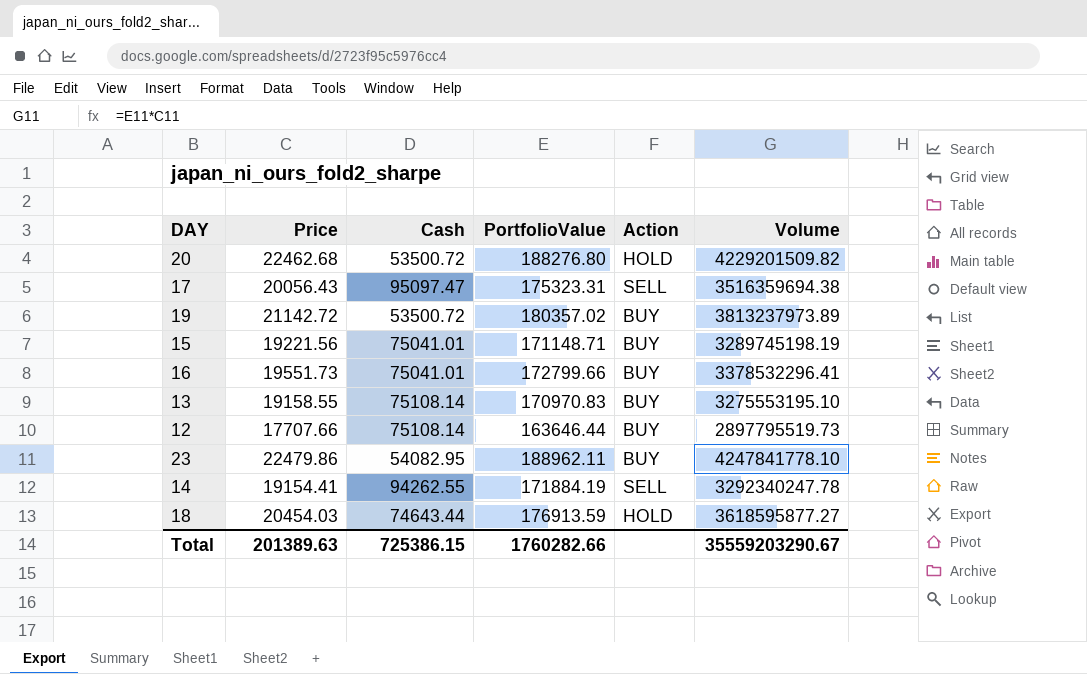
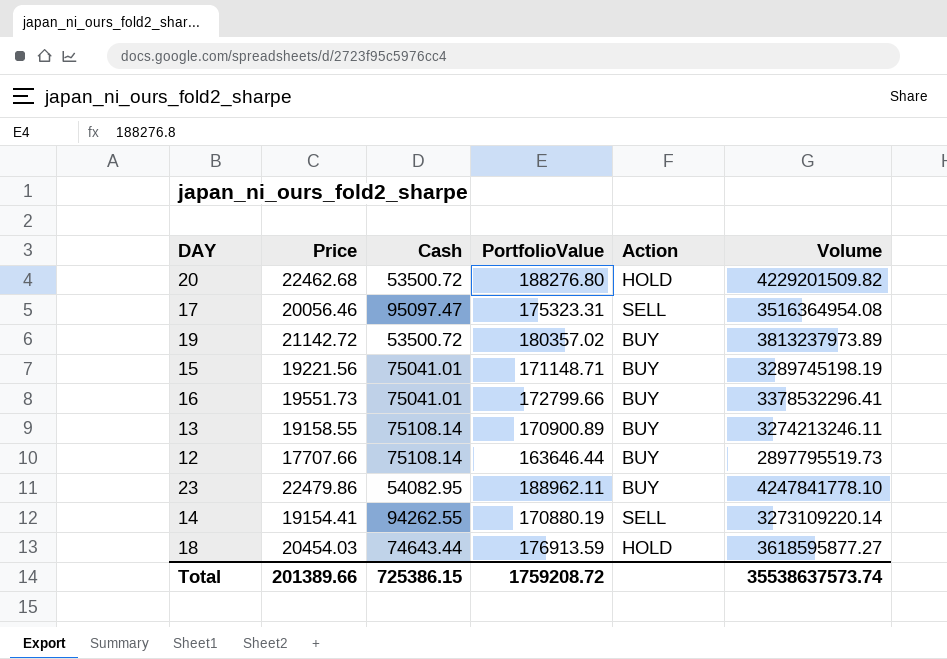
17 | Price: 20056.43 -> 20056.46
17 | Volume: 3516359694.38 -> 3516364954.08
13 | PortfolioValue: 170970.83 -> 170900.89
13 | Volume: 3275553195.10 -> 3274213246.11
14 | PortfolioValue: 171884.19 -> 170880.19
14 | Volume: 3292340247.78 -> 3273109220.14
Total | Price: 201389.63 -> 201389.66
Total | PortfolioValue: 1760282.66 -> 1759208.72
Total | Volume: 35559203290.67 -> 35538637573.74

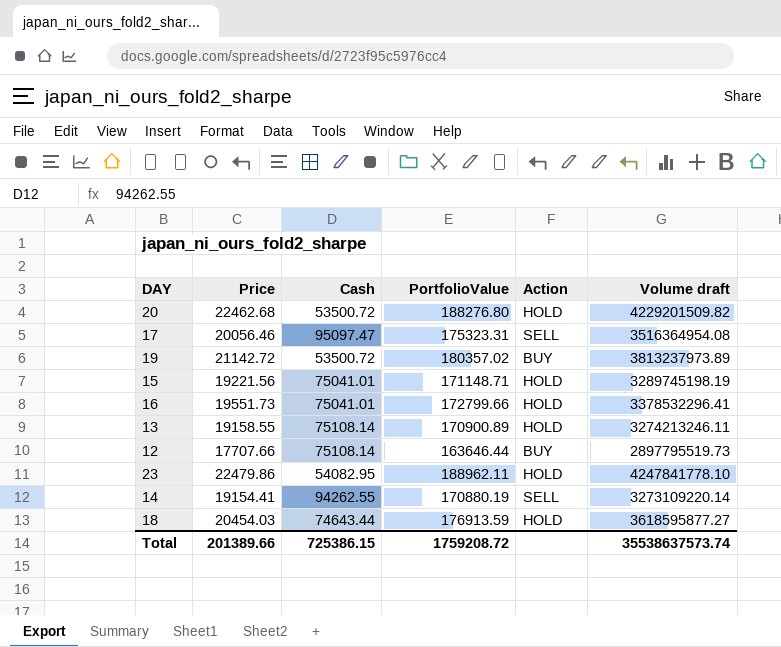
column name: Volume -> Volume draft
15 | Action: BUY -> HOLD
16 | Action: BUY -> HOLD
13 | Action: BUY -> HOLD
23 | Action: BUY -> HOLD

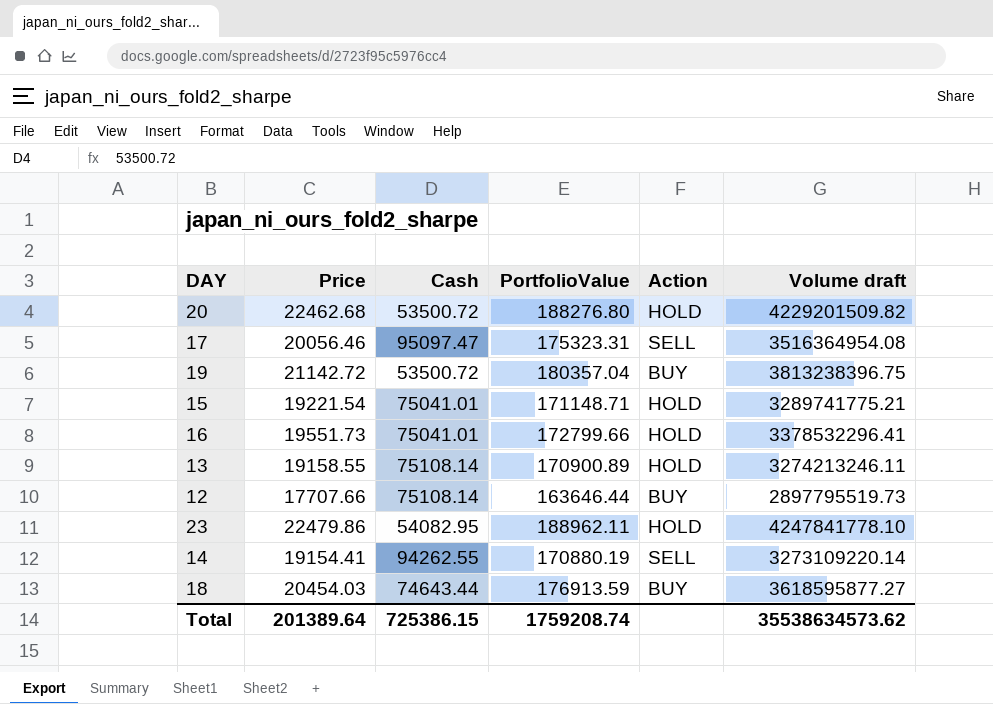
19 | PortfolioValue: 180357.02 -> 180357.04
19 | Volume draft: 3813237973.89 -> 3813238396.75
15 | Price: 19221.56 -> 19221.54
15 | Volume draft: 3289745198.19 -> 3289741775.21
18 | Action: HOLD -> BUY
Total | Price: 201389.66 -> 201389.64
Total | PortfolioValue: 1759208.72 -> 1759208.74
Total | Volume draft: 35538637573.74 -> 35538634573.62

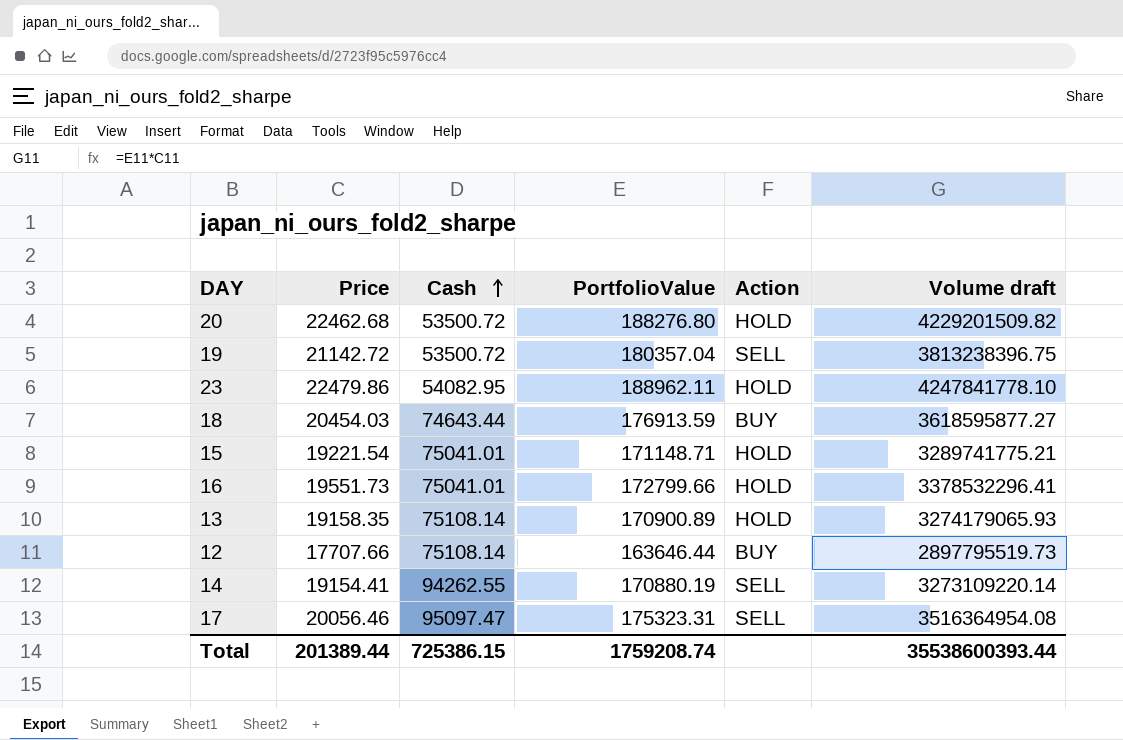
row order: none -> Cash ascending
19 | Action: BUY -> SELL
13 | Price: 19158.55 -> 19158.35
13 | Volume draft: 3274213246.11 -> 3274179065.93
Total | Price: 201389.64 -> 201389.44
Total | Volume draft: 35538634573.62 -> 35538600393.44

